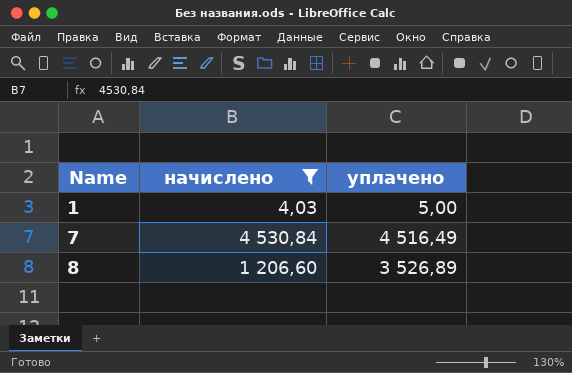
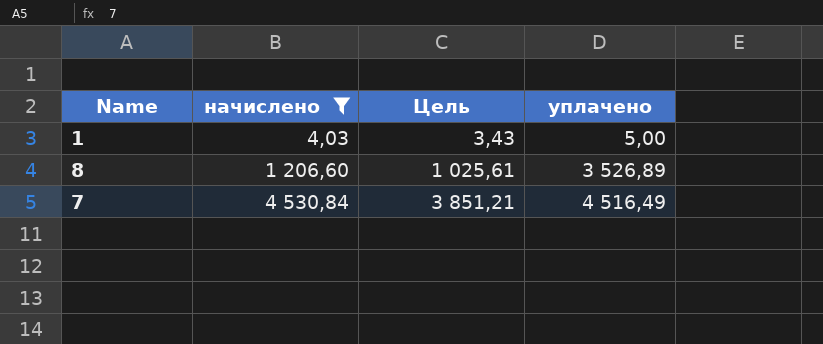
row order: Name ascending -> начислено ascending
column Цель | formula: none -> [начислено] * 0,85

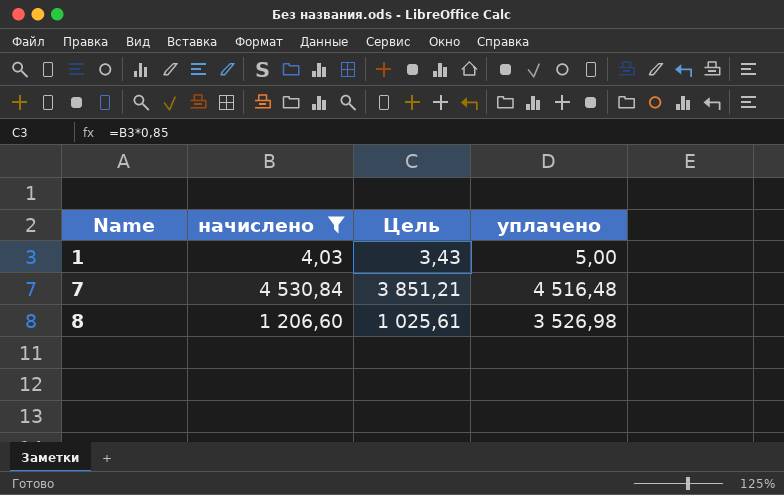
row order: начислено ascending -> Name ascending
7 | уплачено: 4 516,49 -> 4 516,48
8 | уплачено: 3 526,89 -> 3 526,98

